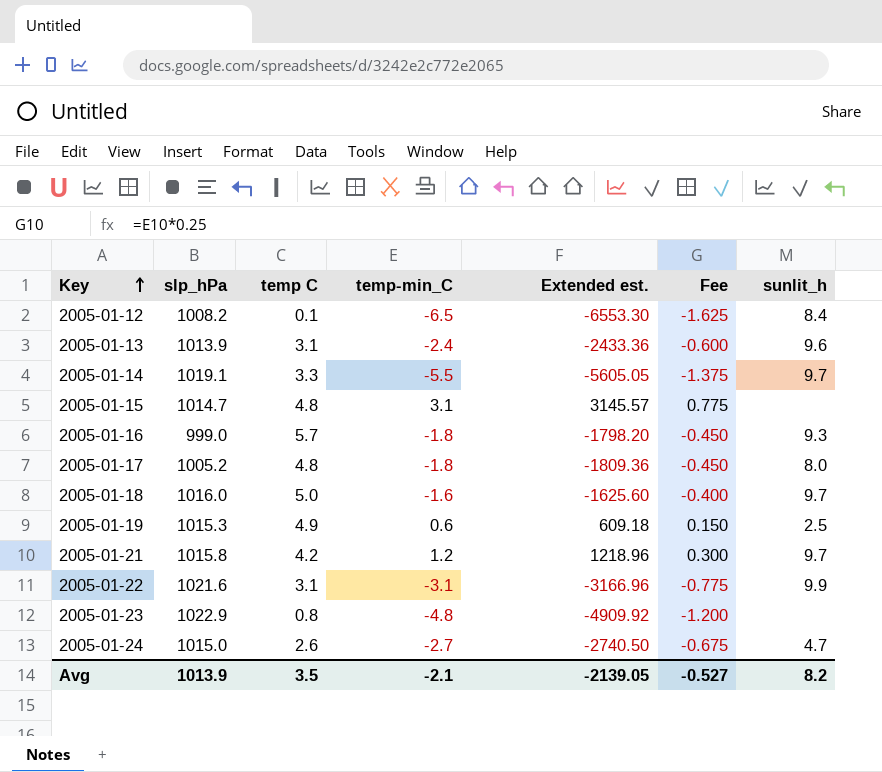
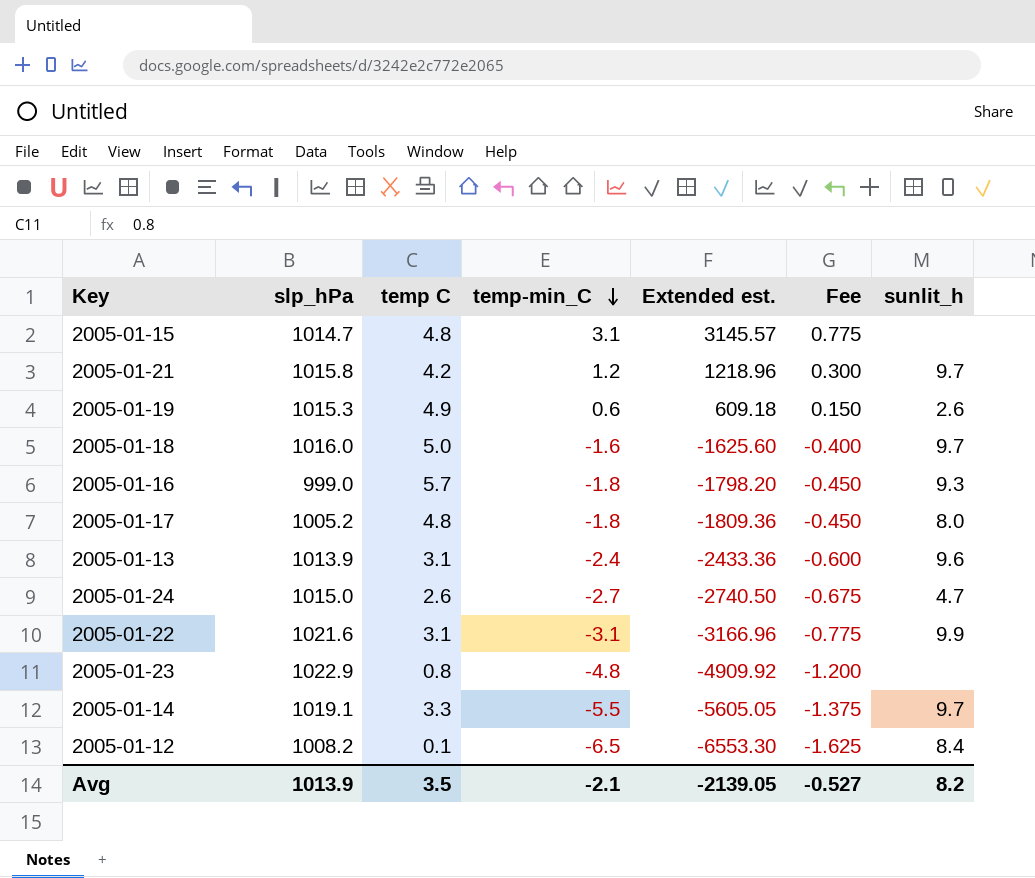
row order: Key ascending -> temp-min_C descending
2005-01-19 | sunlit_h: 2.5 -> 2.6

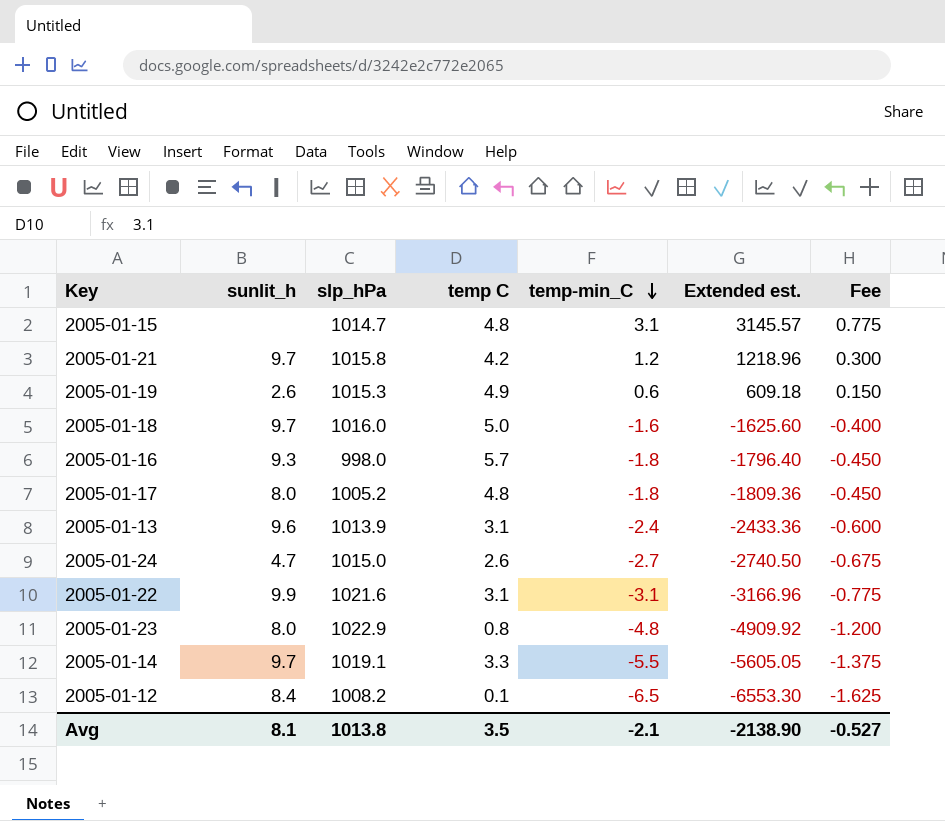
column sunlit_h | position: 7 -> 2
2005-01-16 | slp_hPa: 999.0 -> 998.0
2005-01-16 | Extended est.: -1798.20 -> -1796.40
2005-01-23 | sunlit_h: none -> 8.0
Avg | sunlit_h: 8.2 -> 8.1
Avg | slp_hPa: 1013.9 -> 1013.8
Avg | Extended est.: -2139.05 -> -2138.90

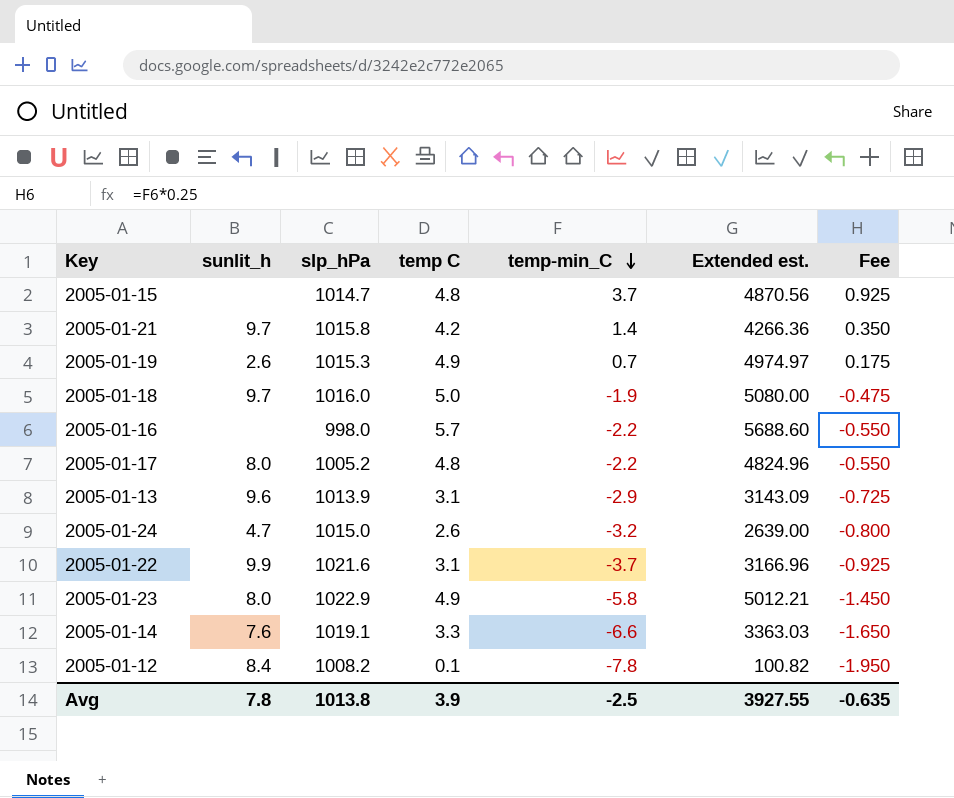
column Extended est. | formula: [slp_hPa] * [temp-min_C] -> [slp_hPa] * [temp C]
2005-01-15 | temp-min_C: 3.1 -> 3.7
2005-01-15 | Fee: 0.775 -> 0.925
2005-01-21 | temp-min_C: 1.2 -> 1.4
2005-01-21 | Fee: 0.300 -> 0.350
2005-01-19 | temp-min_C: 0.6 -> 0.7
2005-01-19 | Fee: 0.150 -> 0.175
2005-01-18 | temp-min_C: -1.6 -> -1.9
2005-01-18 | Fee: -0.400 -> -0.475
2005-01-16 | sunlit_h: 9.3 -> none
2005-01-16 | temp-min_C: -1.8 -> -2.2
2005-01-16 | Fee: -0.450 -> -0.550
2005-01-17 | temp-min_C: -1.8 -> -2.2
2005-01-17 | Fee: -0.450 -> -0.550
2005-01-13 | temp-min_C: -2.4 -> -2.9
2005-01-13 | Fee: -0.600 -> -0.725
2005-01-24 | temp-min_C: -2.7 -> -3.2
2005-01-24 | Fee: -0.675 -> -0.800
2005-01-22 | temp-min_C: -3.1 -> -3.7
2005-01-22 | Fee: -0.775 -> -0.925
2005-01-23 | temp C: 0.8 -> 4.9
2005-01-23 | temp-min_C: -4.8 -> -5.8
2005-01-23 | Fee: -1.200 -> -1.450
2005-01-14 | sunlit_h: 9.7 -> 7.6
2005-01-14 | temp-min_C: -5.5 -> -6.6
2005-01-14 | Fee: -1.375 -> -1.650
2005-01-12 | temp-min_C: -6.5 -> -7.8
2005-01-12 | Fee: -1.625 -> -1.950
Avg | sunlit_h: 8.1 -> 7.8
Avg | temp C: 3.5 -> 3.9
Avg | temp-min_C: -2.1 -> -2.5
Avg | Extended est.: -2138.90 -> 3927.55
Avg | Fee: -0.527 -> -0.635

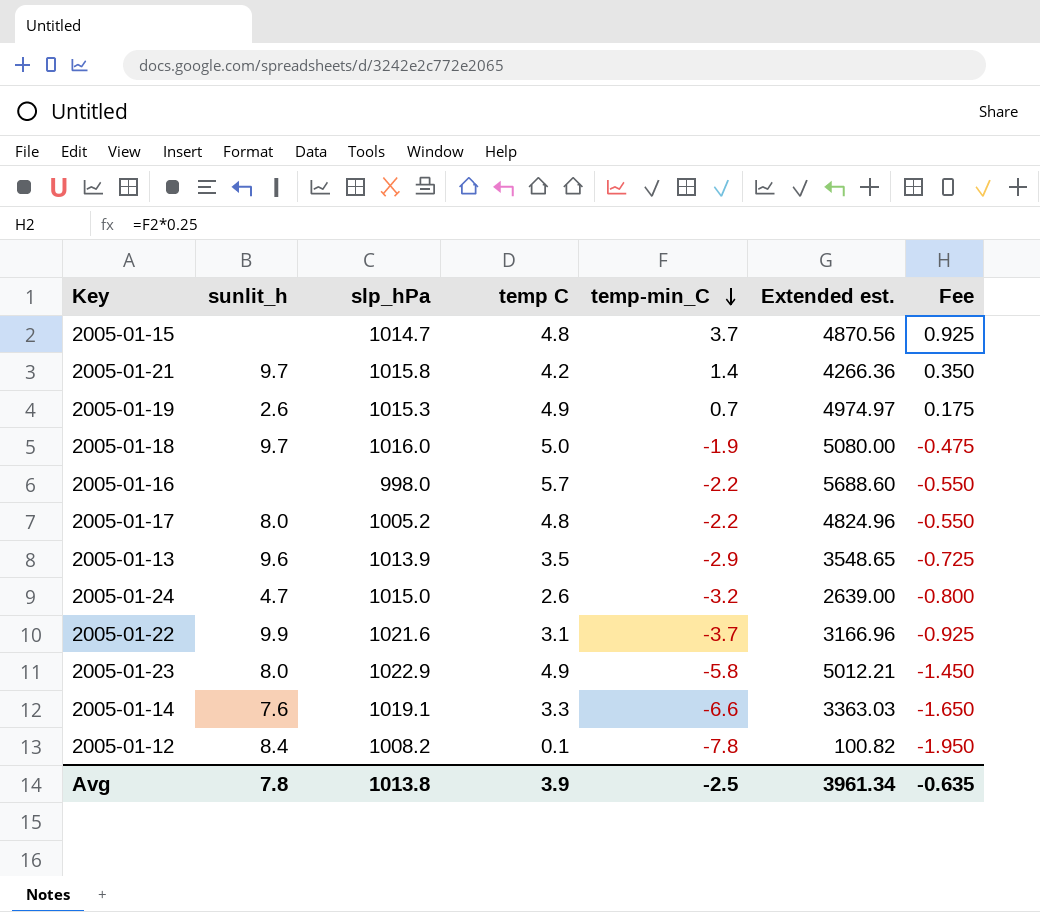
2005-01-13 | temp C: 3.1 -> 3.5
2005-01-13 | Extended est.: 3143.09 -> 3548.65
Avg | Extended est.: 3927.55 -> 3961.34

